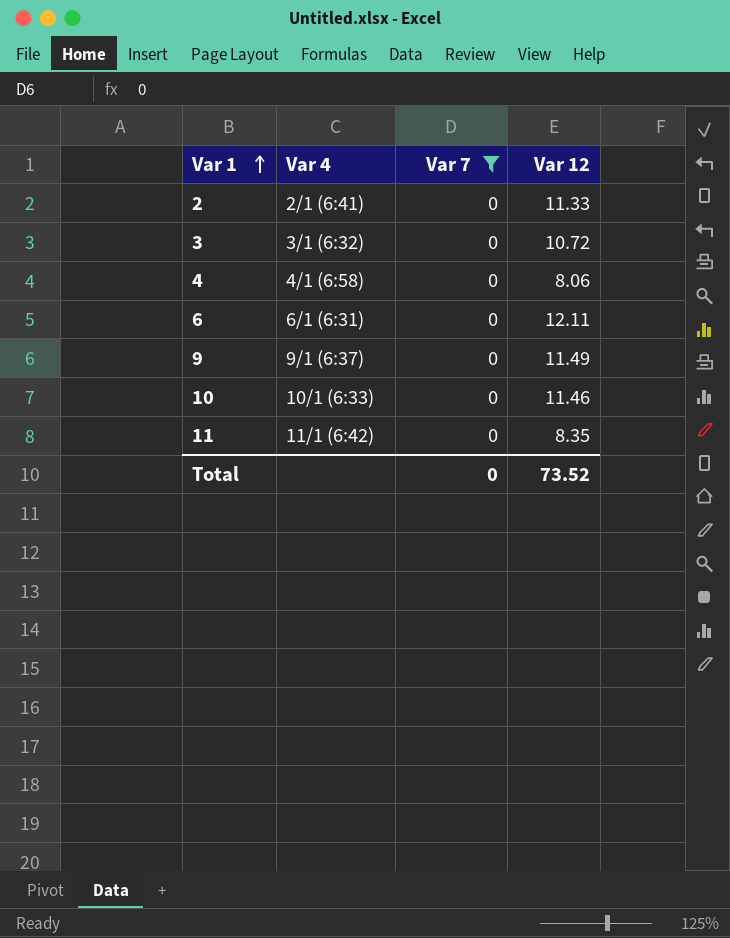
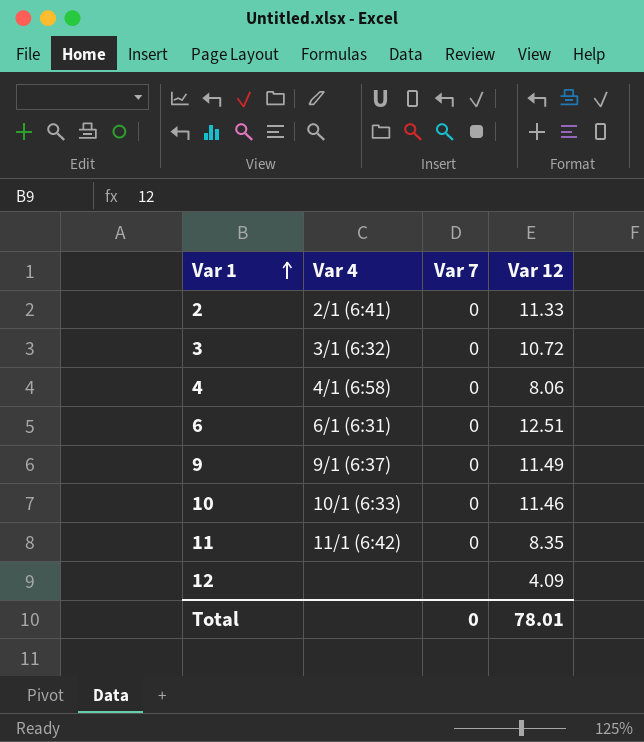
filter: Var 7 = 0 -> none
6 | Var 12: 12.11 -> 12.51
Total | Var 12: 73.52 -> 78.01

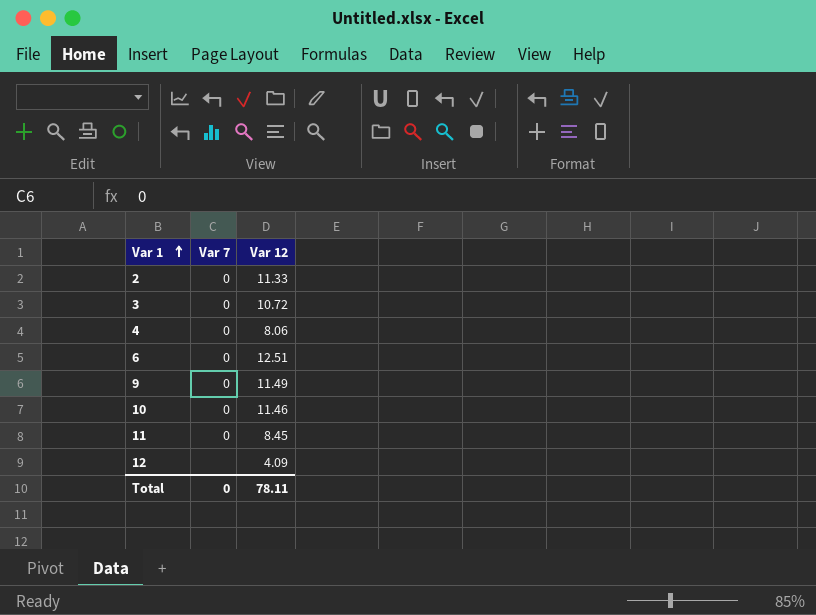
column Var 4 | position: 2 -> none
11 | Var 12: 8.35 -> 8.45
Total | Var 12: 78.01 -> 78.11

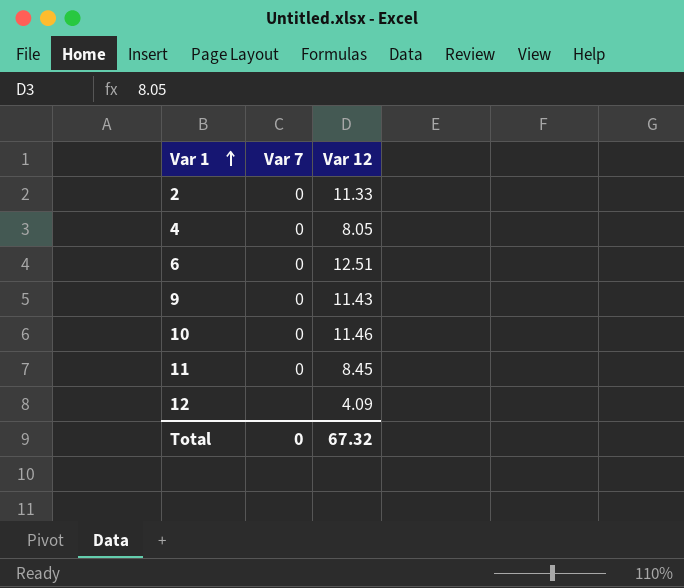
row 3: 0 | 10.72 -> none
4 | Var 12: 8.06 -> 8.05
9 | Var 12: 11.49 -> 11.43
Total | Var 12: 78.11 -> 67.32

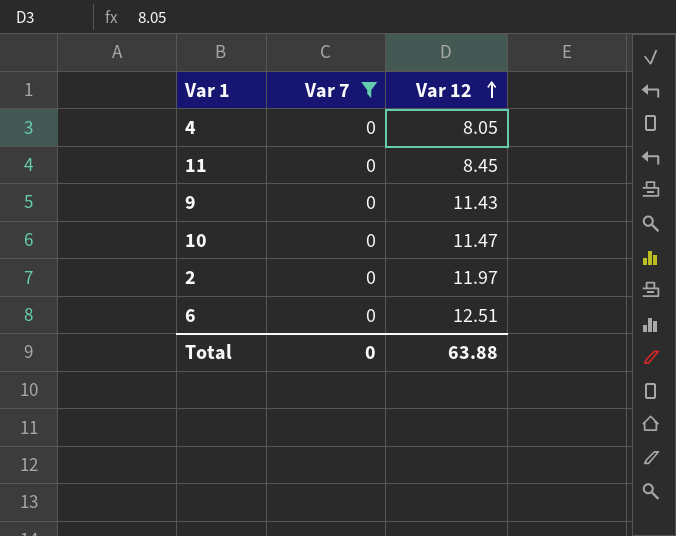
filter: none -> Var 7 = 0
row order: Var 1 ascending -> Var 12 ascending
10 | Var 12: 11.46 -> 11.47
2 | Var 12: 11.33 -> 11.97
Total | Var 12: 67.32 -> 63.88

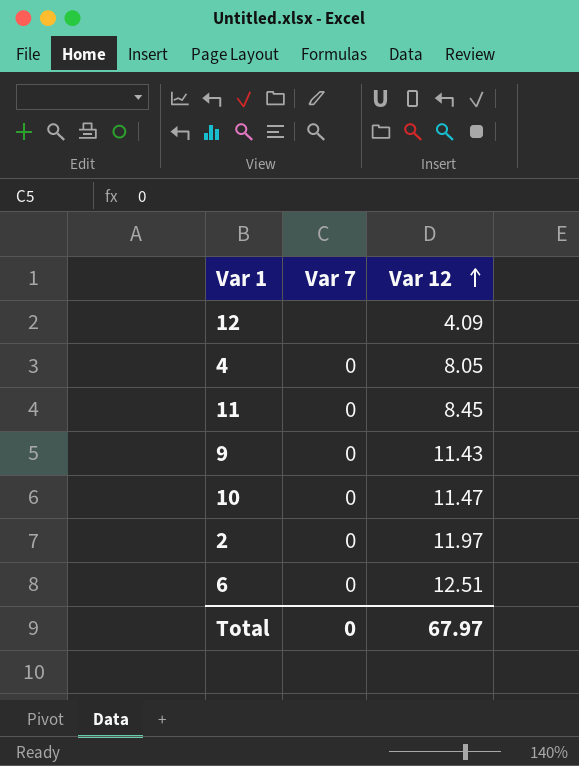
filter: Var 7 = 0 -> none
Total | Var 12: 63.88 -> 67.97

